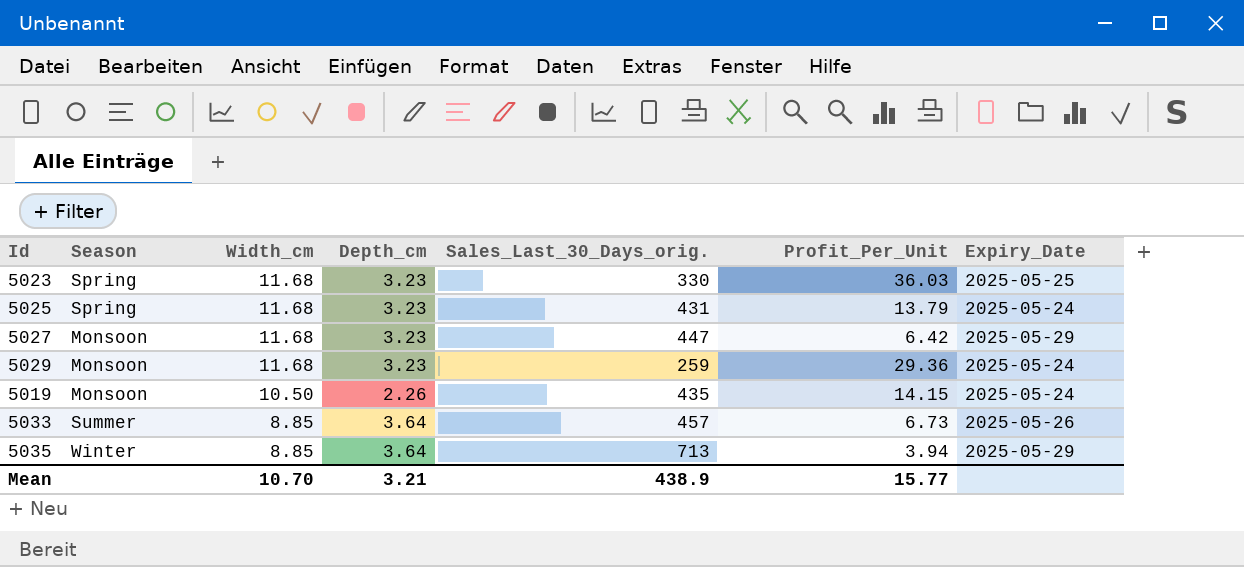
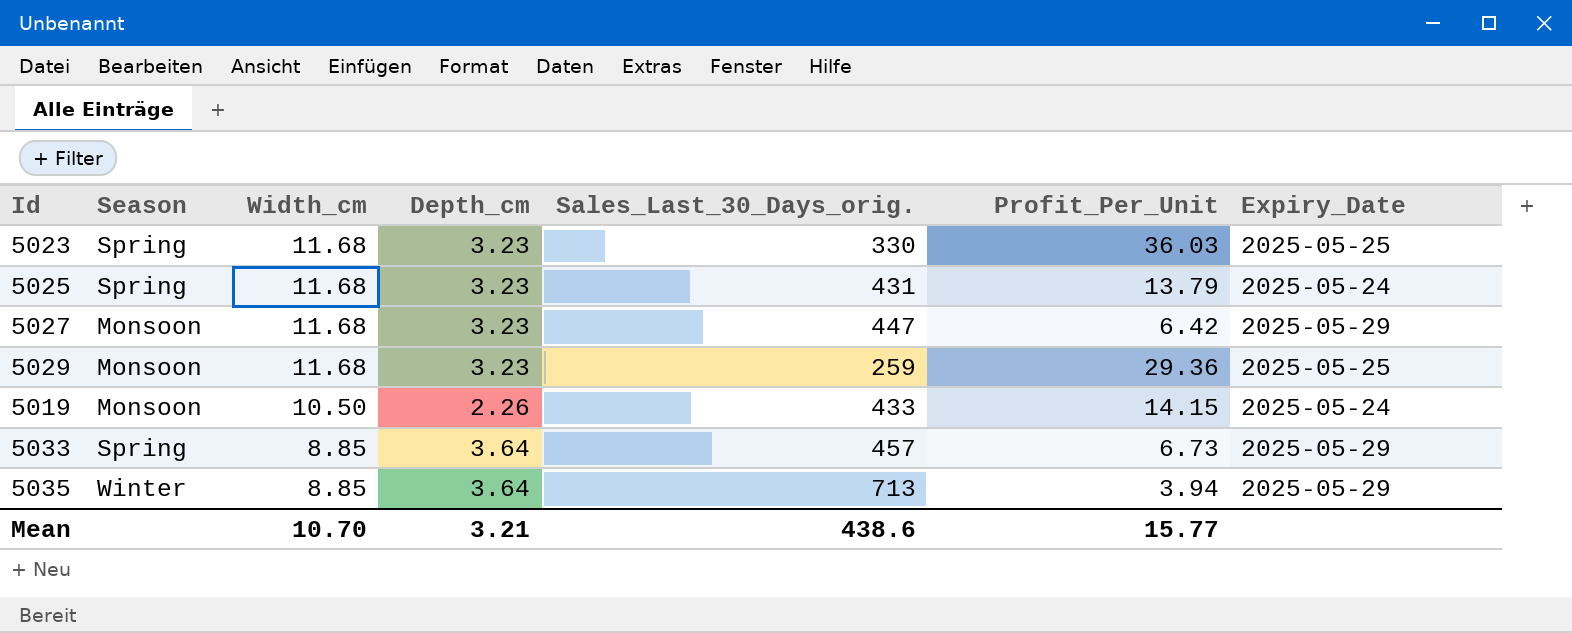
5029 | Expiry_Date: 2025-05-24 -> 2025-05-25
5019 | Sales_Last_30_Days_orig.: 435 -> 433
5033 | Season: Summer -> Spring
5033 | Expiry_Date: 2025-05-26 -> 2025-05-29
Mean | Sales_Last_30_Days_orig.: 438.9 -> 438.6

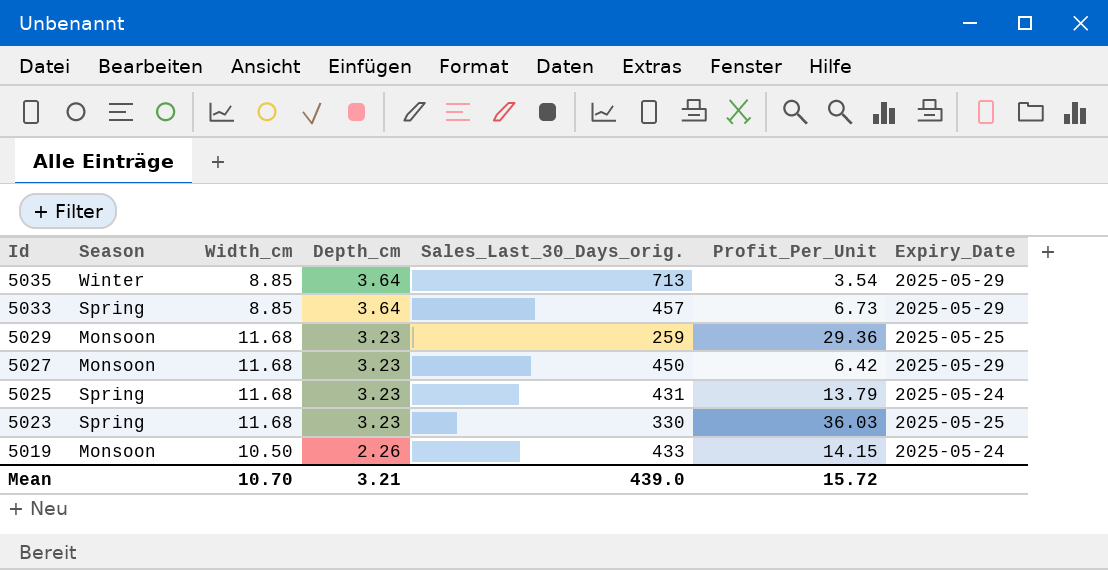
row order: Width_cm descending -> Id descending
5035 | Profit_Per_Unit: 3.94 -> 3.54
5027 | Sales_Last_30_Days_orig.: 447 -> 450
Mean | Sales_Last_30_Days_orig.: 438.6 -> 439.0
Mean | Profit_Per_Unit: 15.77 -> 15.72

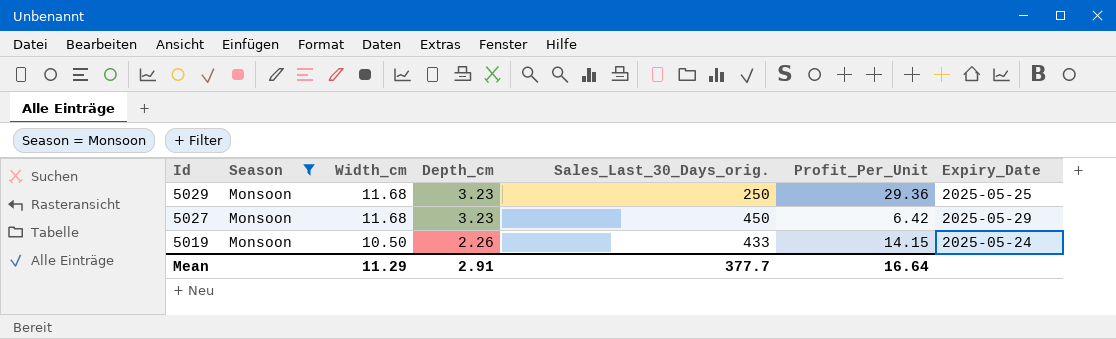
filter: none -> Season = Monsoon
5029 | Sales_Last_30_Days_orig.: 259 -> 250
Mean | Width_cm: 10.70 -> 11.29
Mean | Depth_cm: 3.21 -> 2.91
Mean | Sales_Last_30_Days_orig.: 439.0 -> 377.7
Mean | Profit_Per_Unit: 15.72 -> 16.64

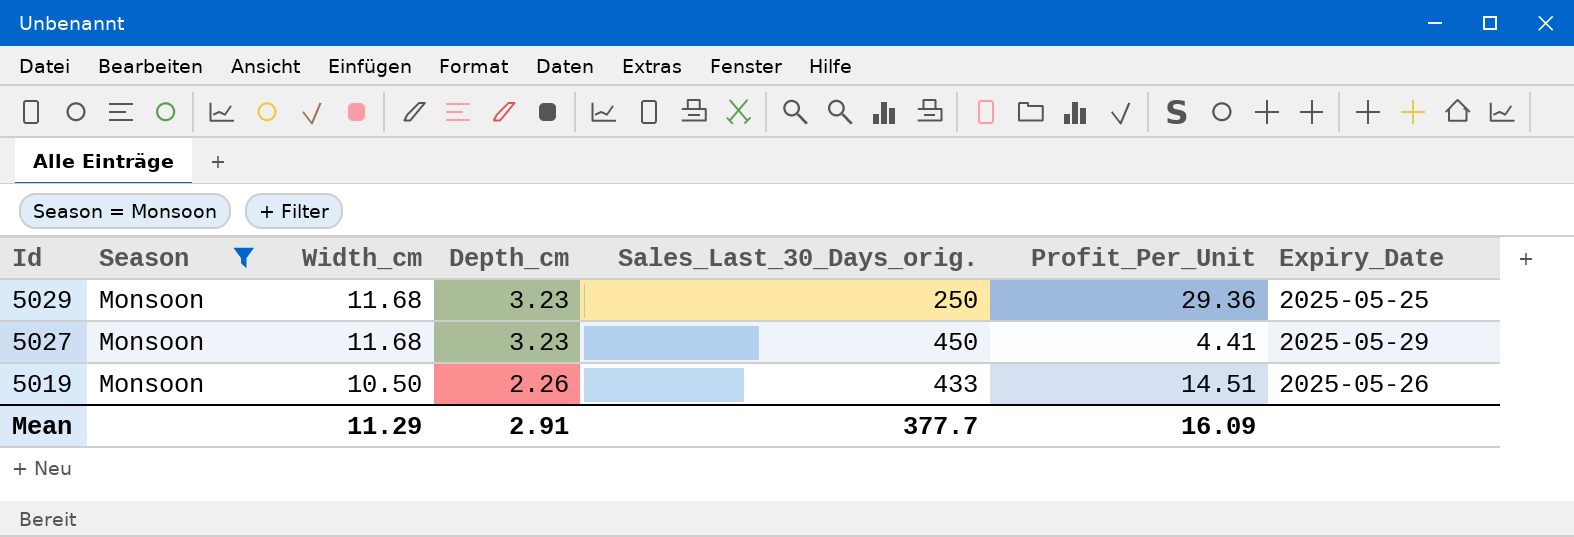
5027 | Profit_Per_Unit: 6.42 -> 4.41
5019 | Profit_Per_Unit: 14.15 -> 14.51
5019 | Expiry_Date: 2025-05-24 -> 2025-05-26
Mean | Profit_Per_Unit: 16.64 -> 16.09

